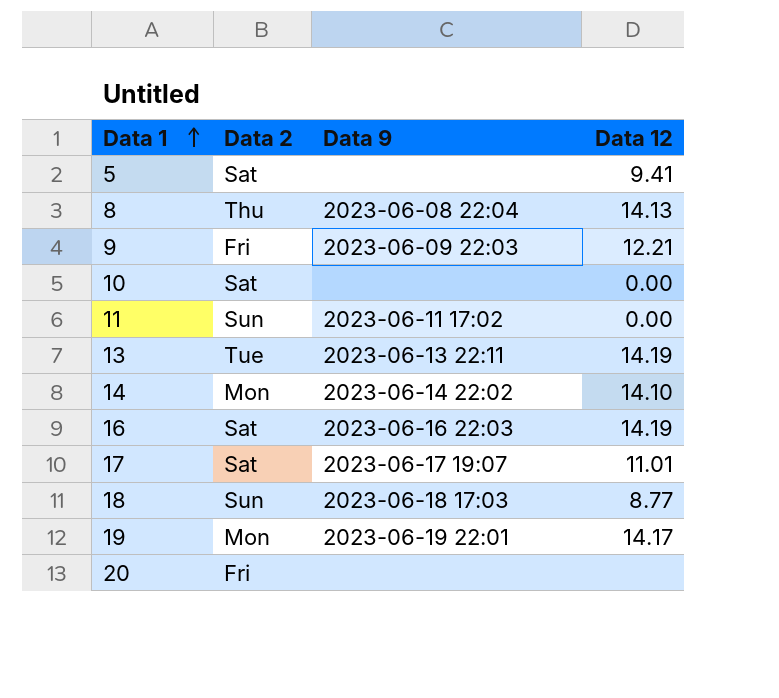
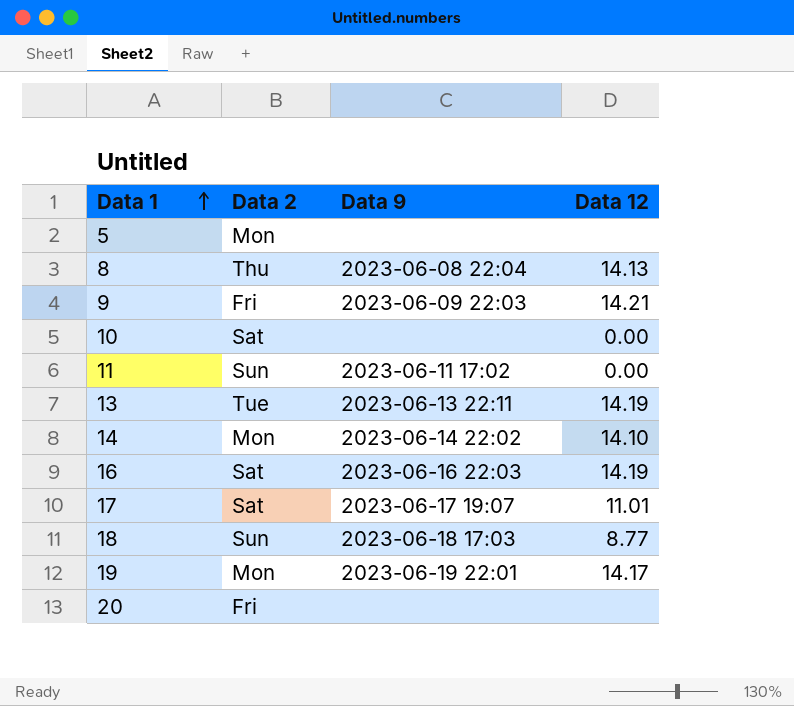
5 | Data 2: Sat -> Mon
5 | Data 12: 9.41 -> none
9 | Data 12: 12.21 -> 14.21

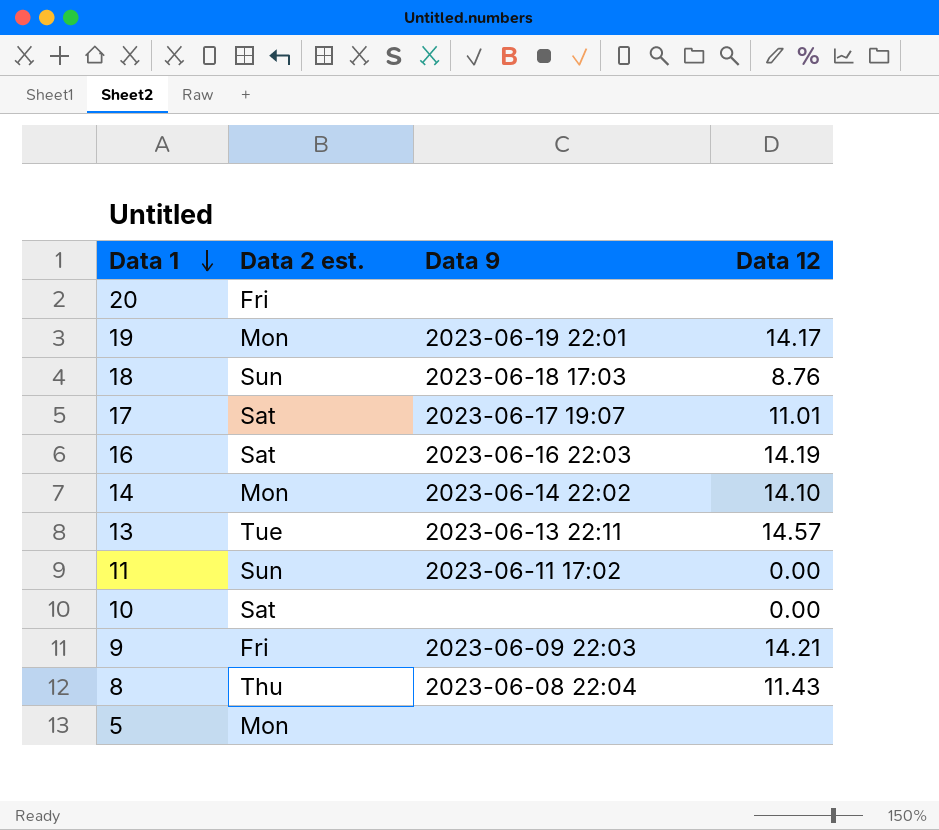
row order: Data 1 ascending -> Data 1 descending
column name: Data 2 -> Data 2 est.
18 | Data 12: 8.77 -> 8.76
13 | Data 12: 14.19 -> 14.57
8 | Data 12: 14.13 -> 11.43

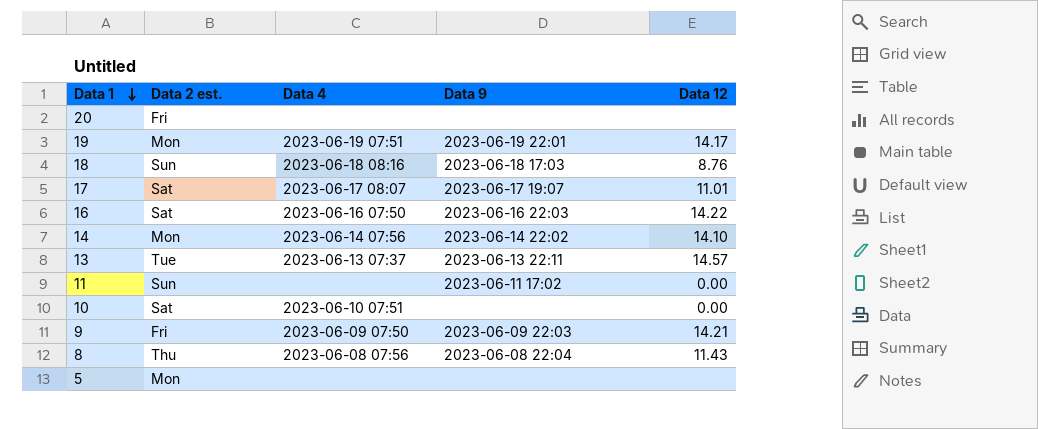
column Data 4 | position: none -> 3
16 | Data 12: 14.19 -> 14.22

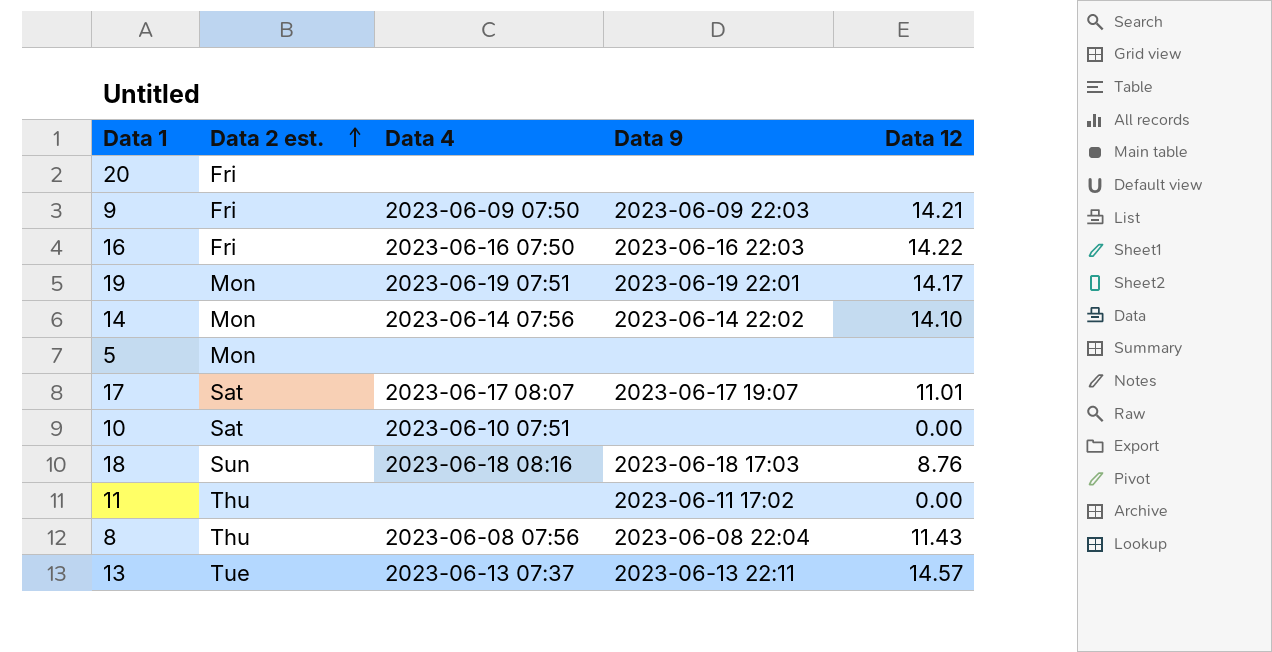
row order: Data 1 descending -> Data 2 est. ascending
16 | Data 2 est.: Sat -> Fri
11 | Data 2 est.: Sun -> Thu

